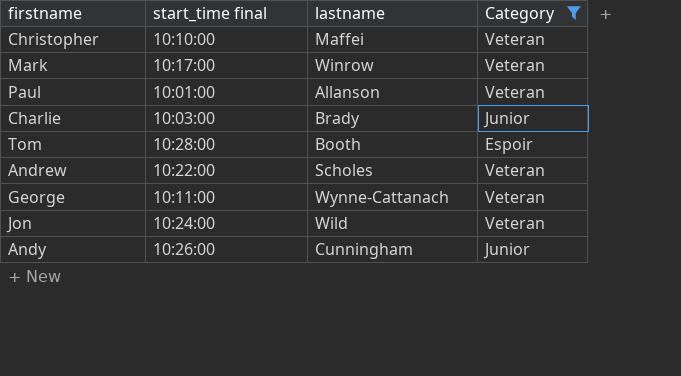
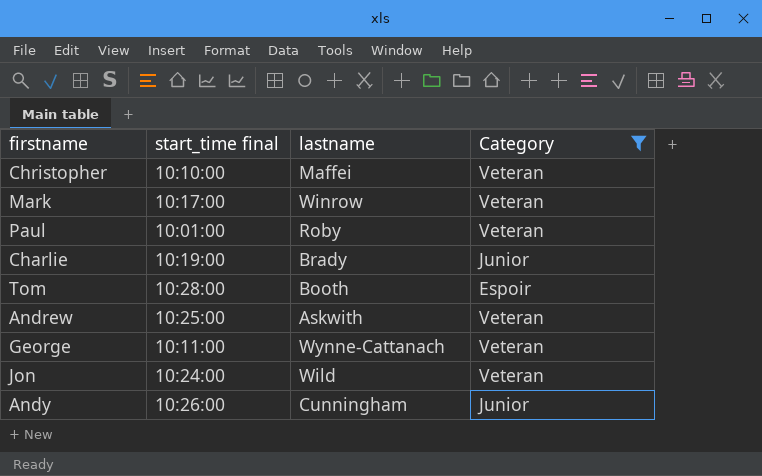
Paul | lastname: Allanson -> Roby
Charlie | start_time final: 10:03:00 -> 10:19:00
Andrew | start_time final: 10:22:00 -> 10:25:00
Andrew | lastname: Scholes -> Askwith

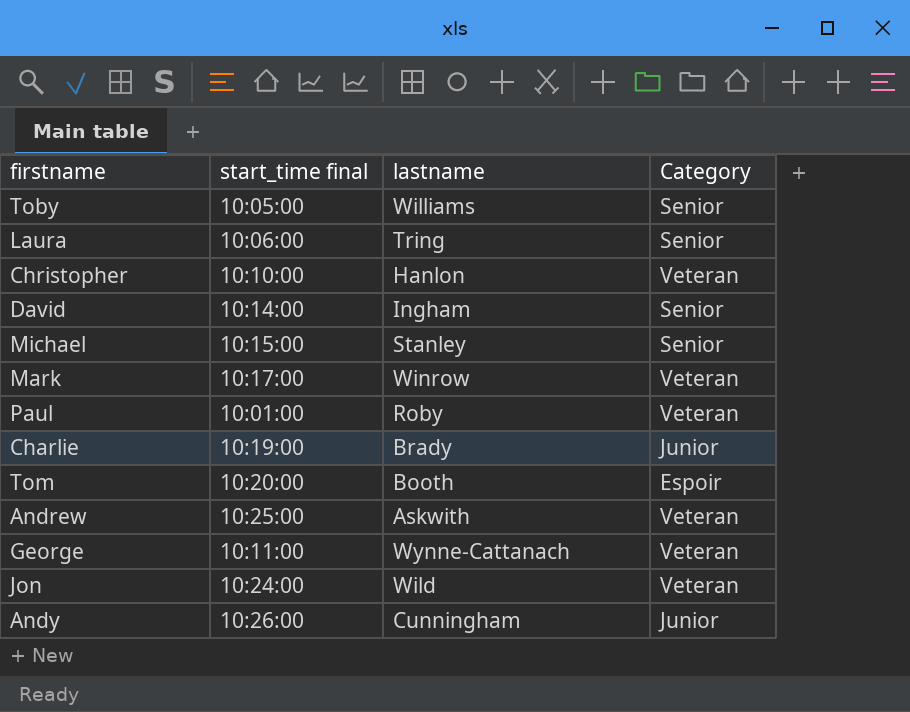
filter: Category != Senior -> none
Christopher | lastname: Maffei -> Hanlon
Tom | start_time final: 10:28:00 -> 10:20:00

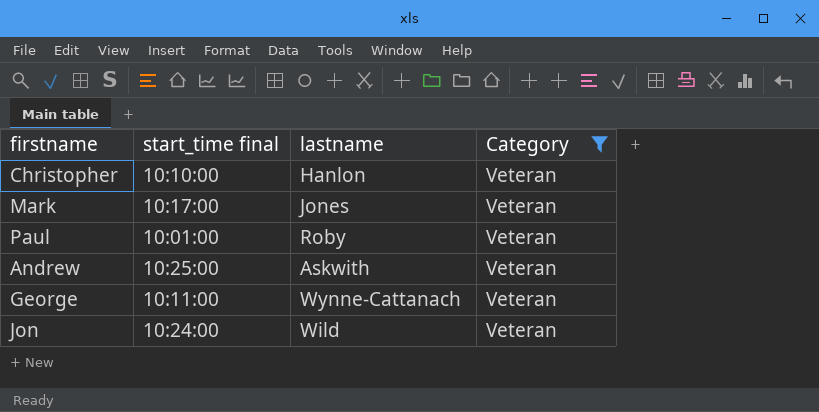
filter: none -> Category = Veteran
Mark | lastname: Winrow -> Jones

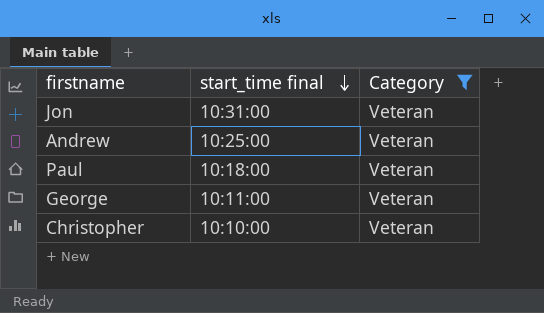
row order: none -> start_time final descending
column lastname | position: 3 -> none
row Mark: 10:17:00 | Jones | Veteran -> none
Jon | start_time final: 10:24:00 -> 10:31:00
Paul | start_time final: 10:01:00 -> 10:18:00

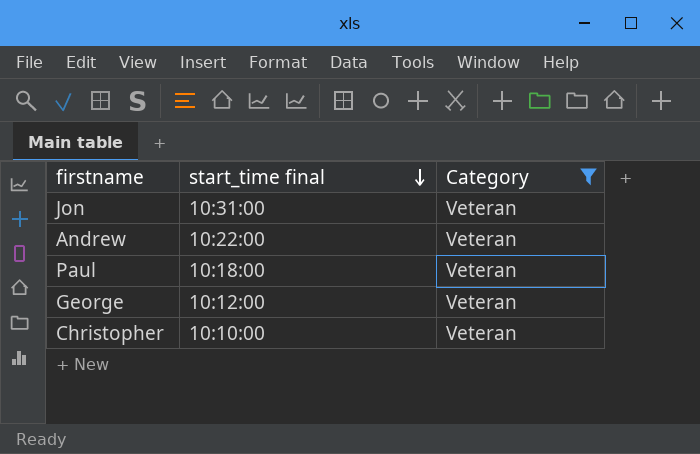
Andrew | start_time final: 10:25:00 -> 10:22:00
George | start_time final: 10:11:00 -> 10:12:00

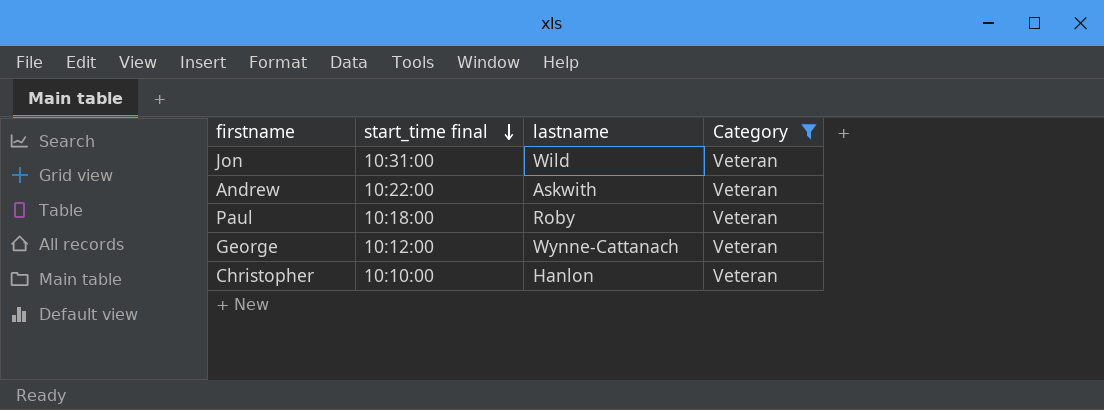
column lastname | position: none -> 3

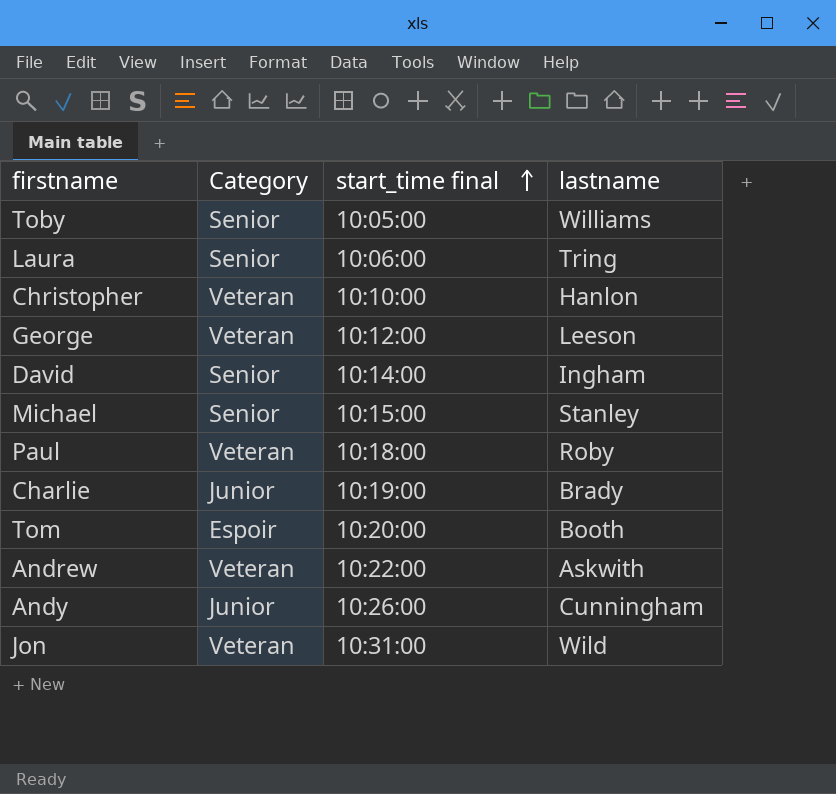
filter: Category = Veteran -> none
row order: start_time final descending -> start_time final ascending
column Category | position: 4 -> 2
George | lastname: Wynne-Cattanach -> Leeson

